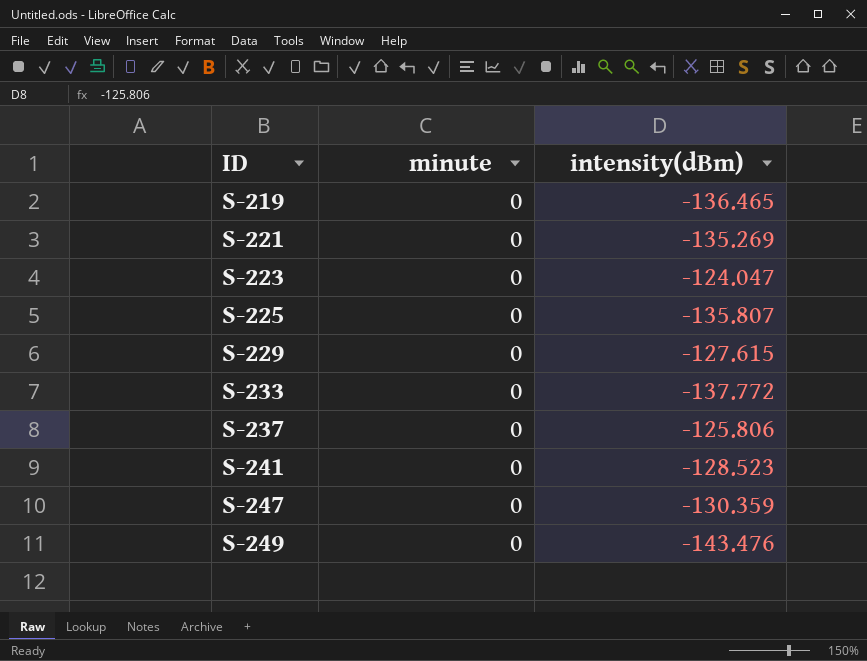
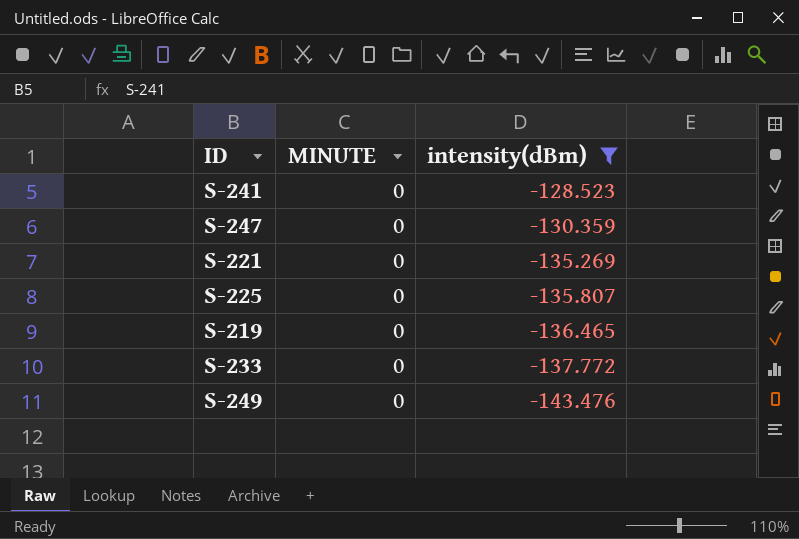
filter: none -> intensity(dBm) <= -128.523
row order: ID ascending -> intensity(dBm) descending
column name: minute -> MINUTE

